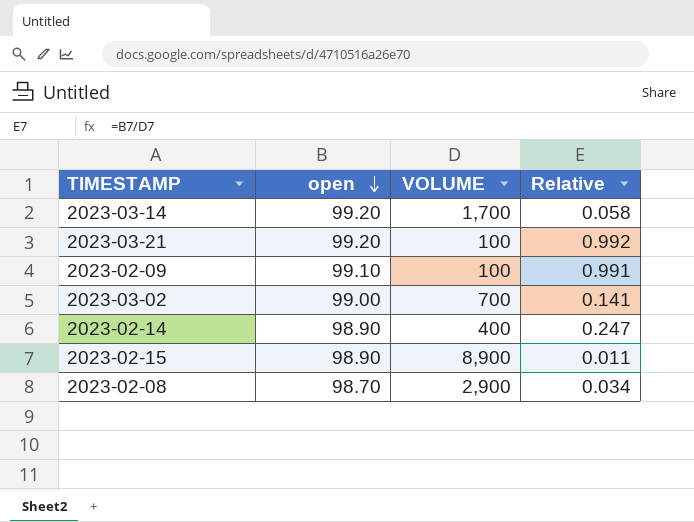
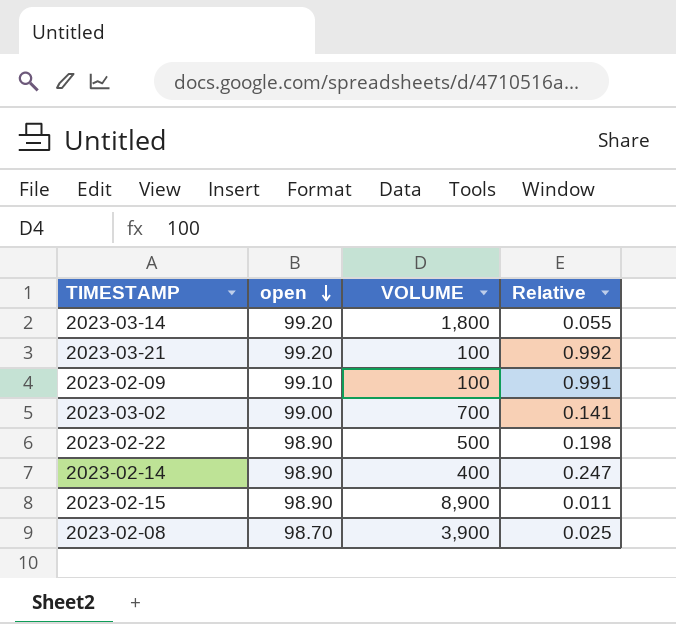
2023-03-14 | VOLUME: 1,700 -> 1,800
2023-03-14 | Relative: 0.058 -> 0.055
row 2023-02-22: none -> 98.90 | 500 | 0.198
2023-02-08 | VOLUME: 2,900 -> 3,900
2023-02-08 | Relative: 0.034 -> 0.025

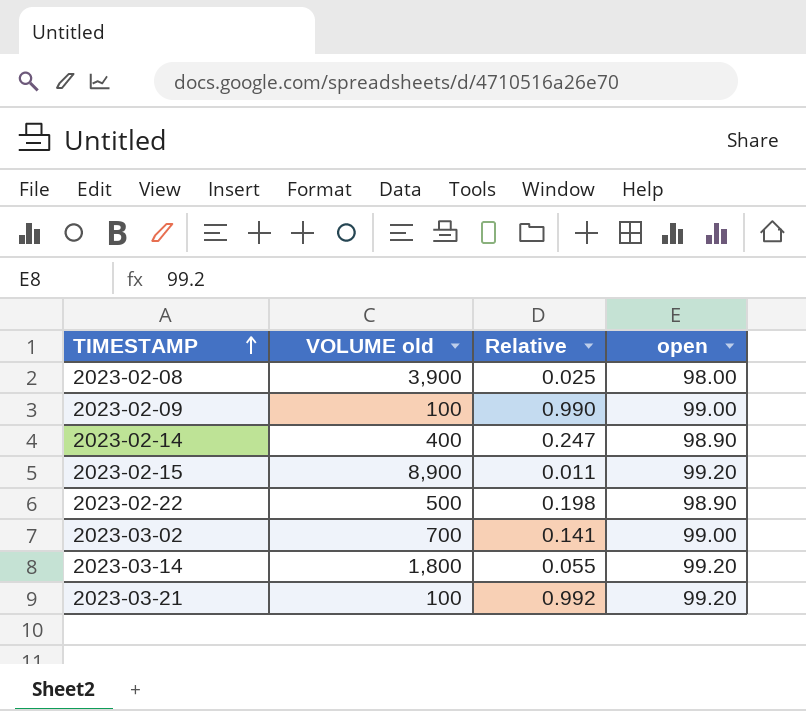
row order: open descending -> TIMESTAMP ascending
column name: VOLUME -> VOLUME old
column open | position: 2 -> 4
2023-02-08 | open: 98.70 -> 98.00
2023-02-09 | Relative: 0.991 -> 0.990
2023-02-09 | open: 99.10 -> 99.00
2023-02-15 | open: 98.90 -> 99.20

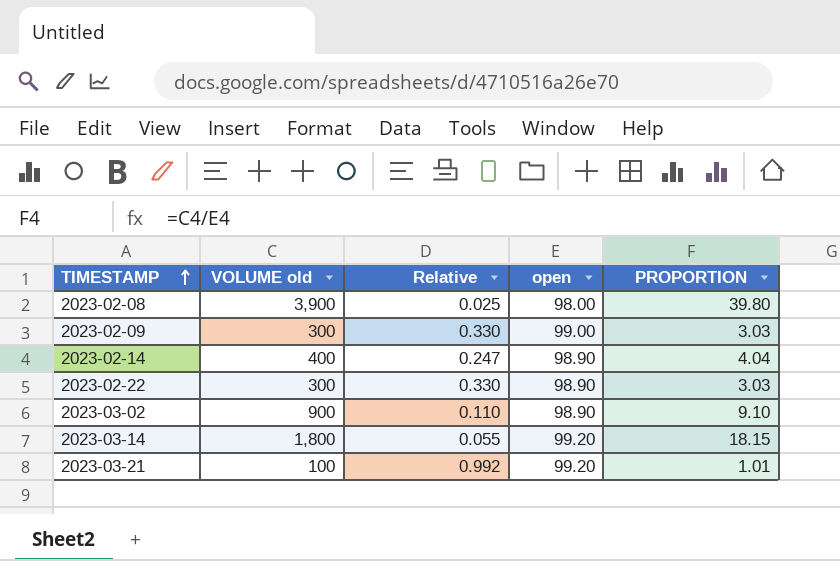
column PROPORTION | formula: none -> [VOLUME old] / [open]
row 2023-02-15: 8,900 | 0.011 | 99.20 -> none
2023-02-09 | VOLUME old: 100 -> 300
2023-02-09 | Relative: 0.990 -> 0.330
2023-02-22 | VOLUME old: 500 -> 300
2023-02-22 | Relative: 0.198 -> 0.330
2023-03-02 | VOLUME old: 700 -> 900
2023-03-02 | Relative: 0.141 -> 0.110
2023-03-02 | open: 99.00 -> 98.90

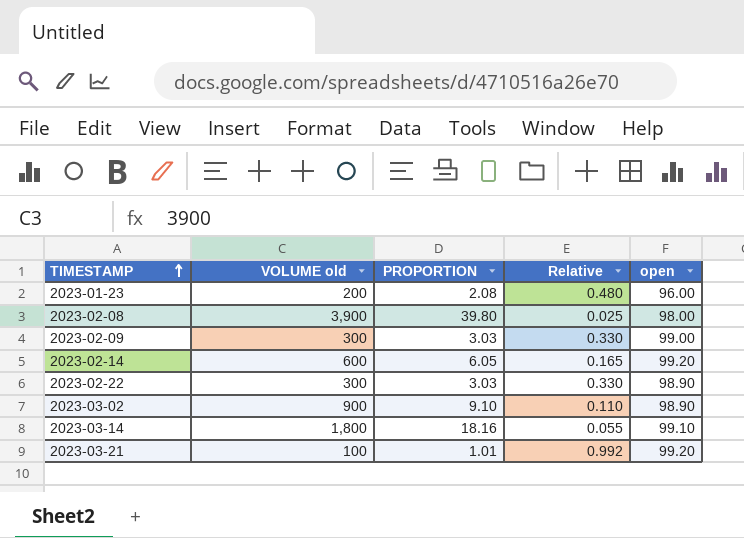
column PROPORTION | position: 5 -> 3
row 2023-01-23: none -> 200 | 2.08 | 0.480 | 96.00
2023-02-14 | VOLUME old: 400 -> 600
2023-02-14 | PROPORTION: 4.04 -> 6.05
2023-02-14 | Relative: 0.247 -> 0.165
2023-02-14 | open: 98.90 -> 99.20
2023-03-14 | PROPORTION: 18.15 -> 18.16
2023-03-14 | open: 99.20 -> 99.10

